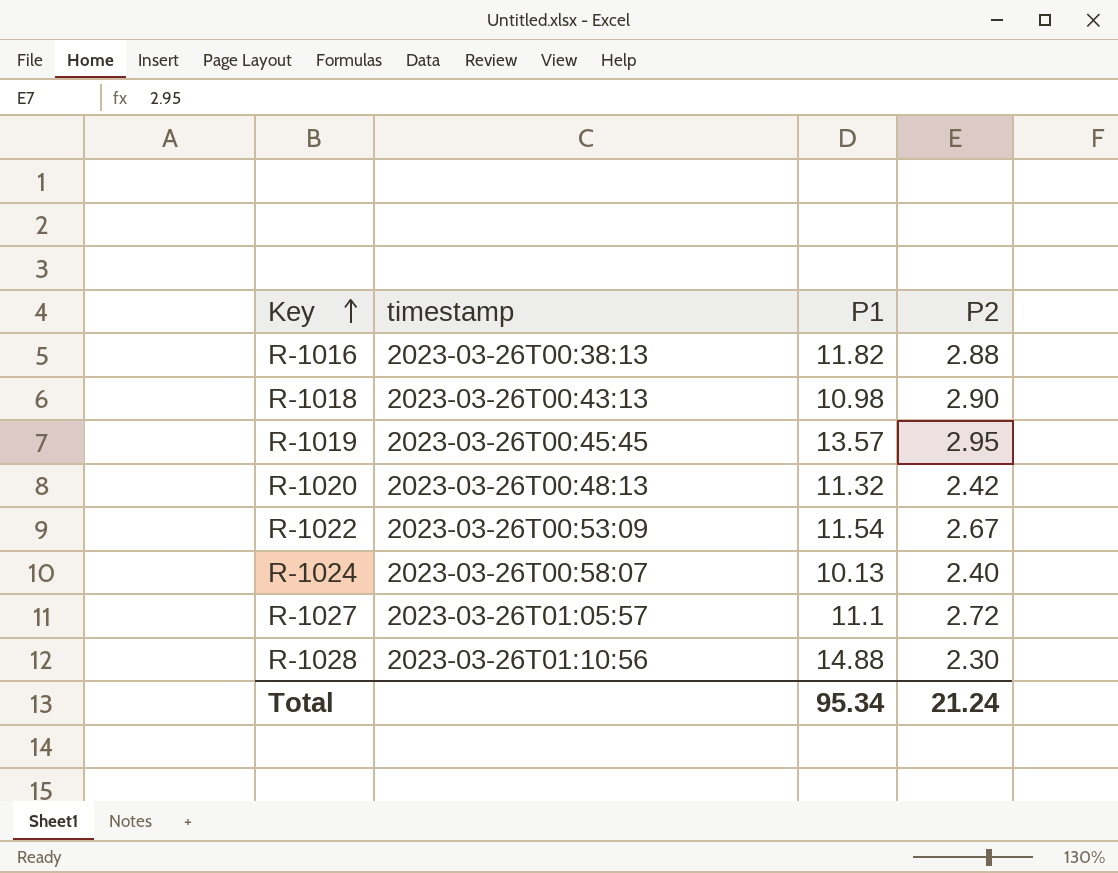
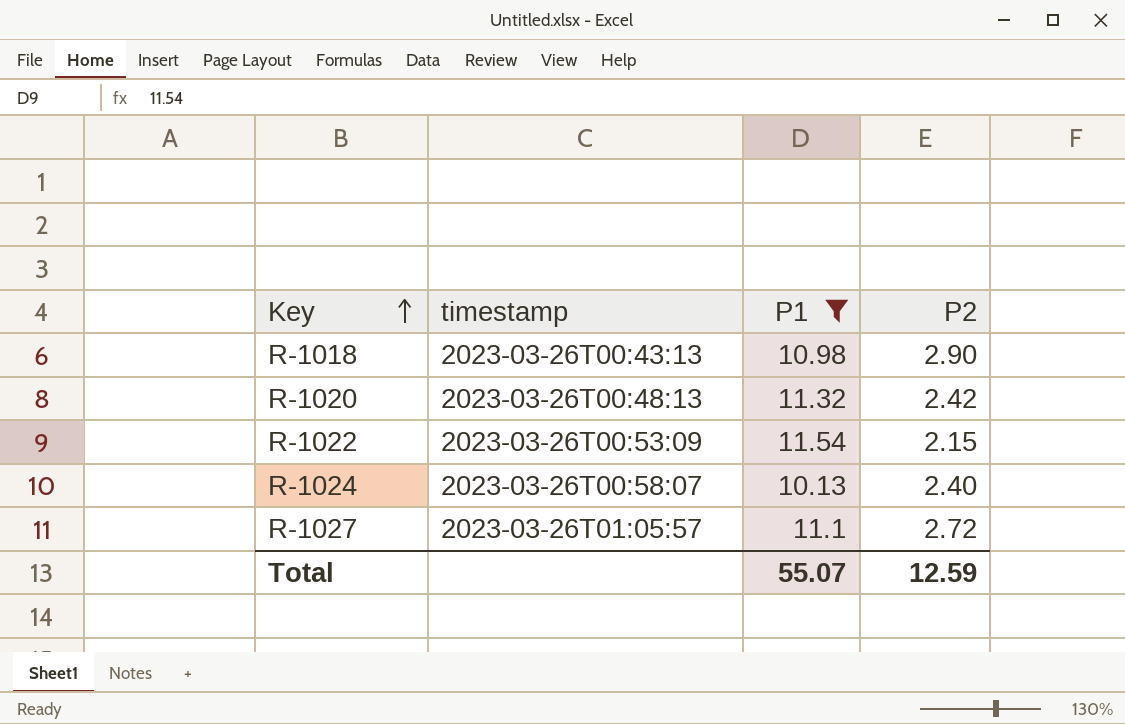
filter: none -> P1 <= 11.54
R-1022 | P2: 2.67 -> 2.15
Total | P1: 95.34 -> 55.07
Total | P2: 21.24 -> 12.59

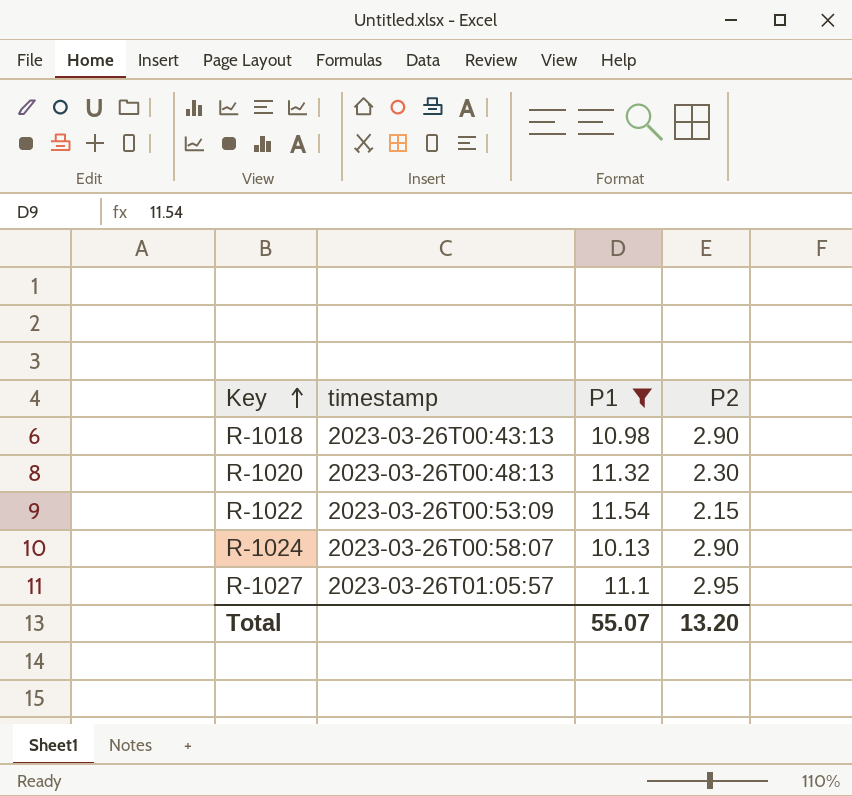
R-1020 | P2: 2.42 -> 2.30
R-1024 | P2: 2.40 -> 2.90
R-1027 | P2: 2.72 -> 2.95
Total | P2: 12.59 -> 13.20

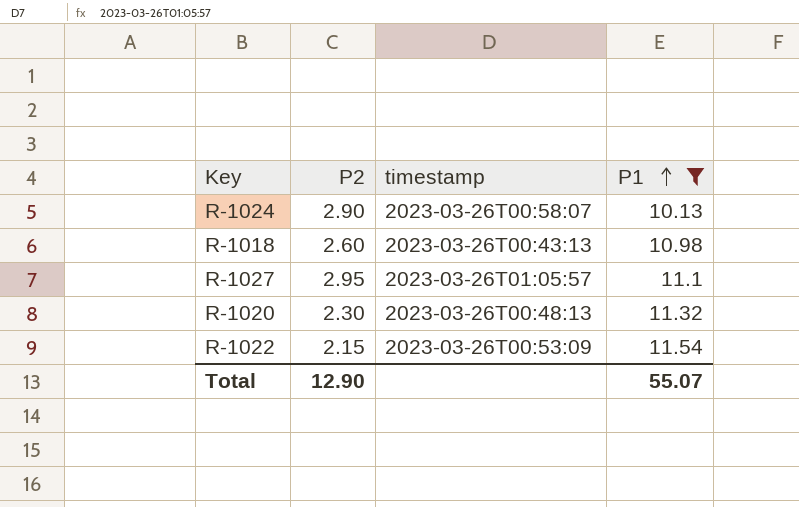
row order: Key ascending -> P1 ascending
column P2 | position: 4 -> 2
R-1018 | P2: 2.90 -> 2.60
Total | P2: 13.20 -> 12.90

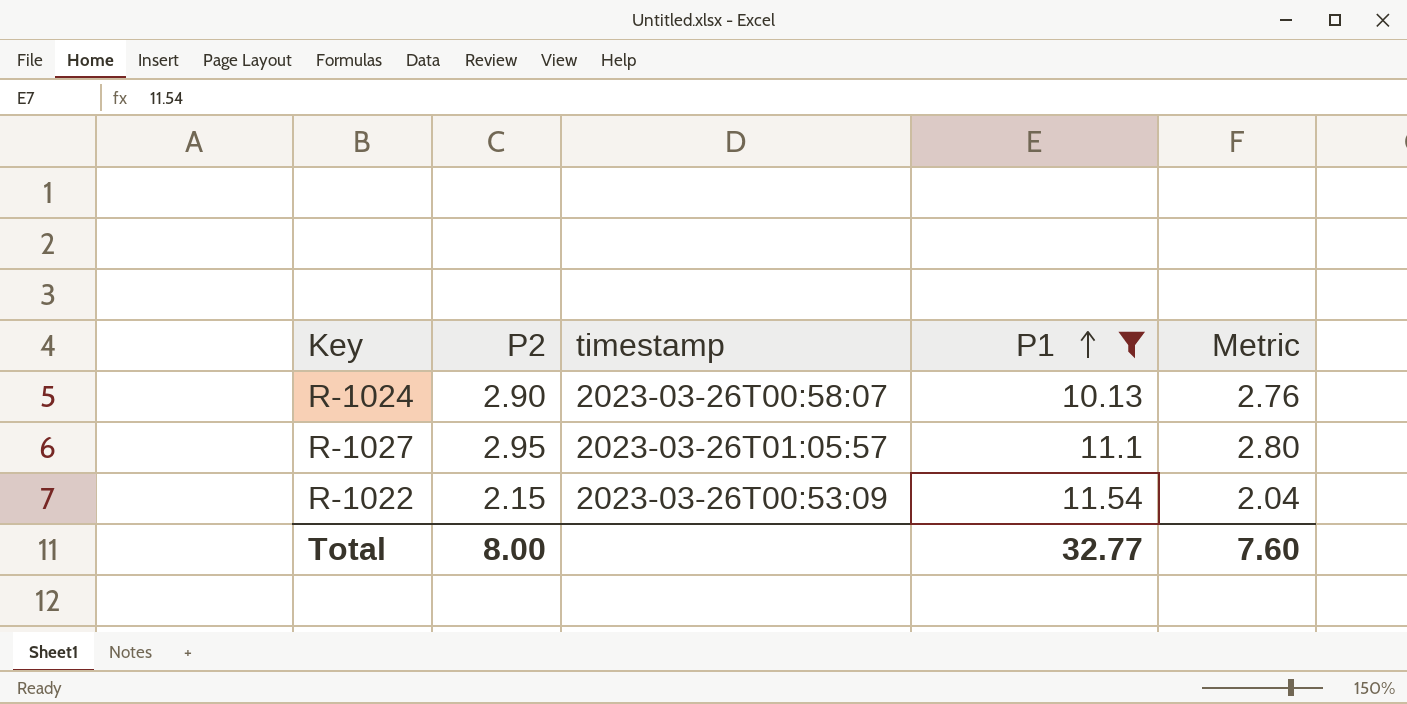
column Metric | formula: none -> [P2] * 0.95
row R-1018: 2.60 | 2023-03-26T00:43:13 | 10.98 -> none
row R-1020: 2.30 | 2023-03-26T00:48:13 | 11.32 -> none
Total | P2: 12.90 -> 8.00
Total | P1: 55.07 -> 32.77

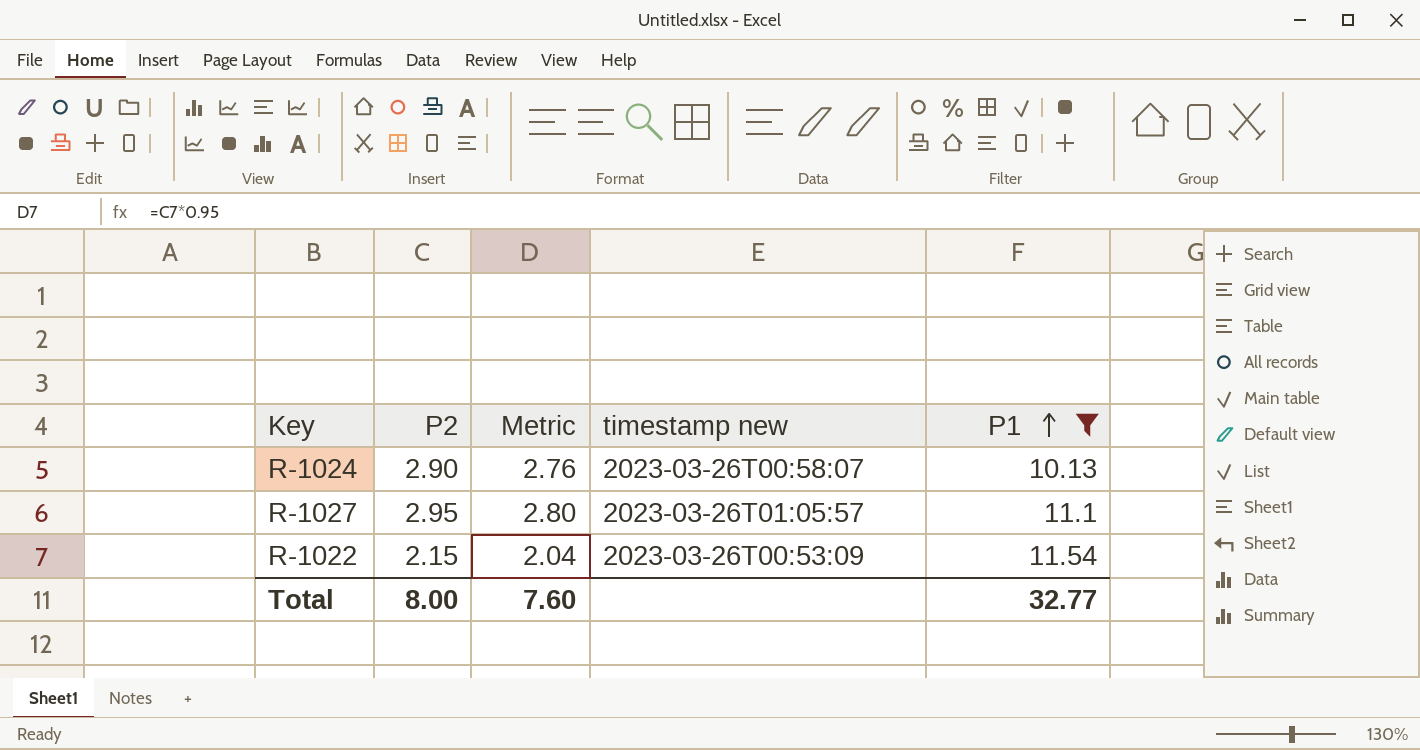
column Metric | position: 5 -> 3
column name: timestamp -> timestamp new

